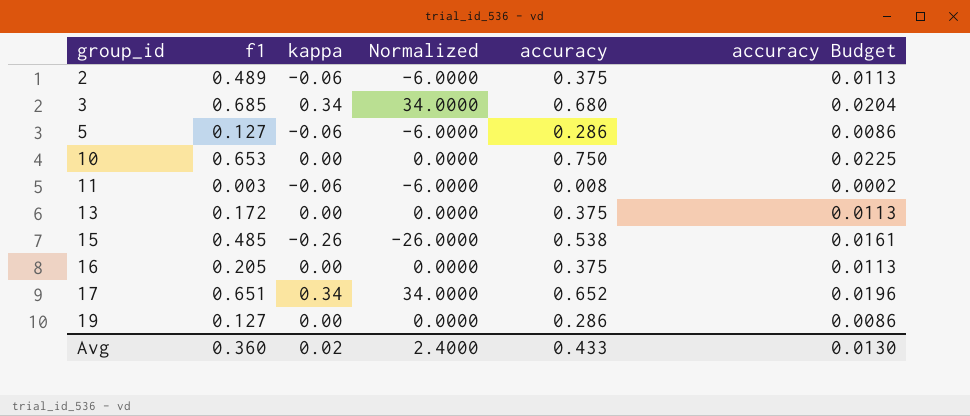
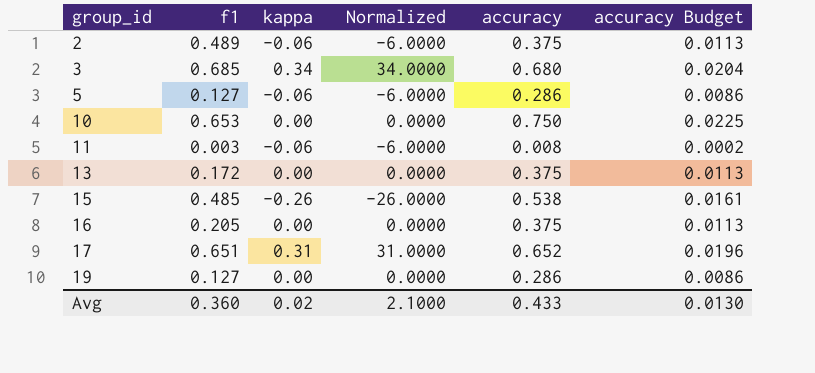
17 | kappa: 0.34 -> 0.31
17 | Normalized: 34.0000 -> 31.0000
Avg | Normalized: 2.4000 -> 2.1000

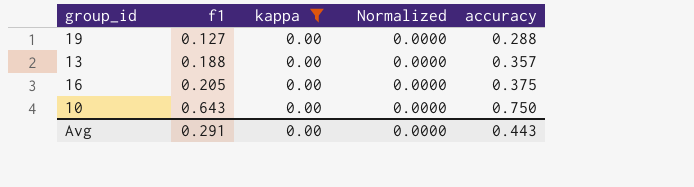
filter: none -> kappa = 0.00
row order: group_id ascending -> f1 ascending
column accuracy Budget | formula: [accuracy] * 0.03 -> none
19 | accuracy: 0.286 -> 0.288
13 | f1: 0.172 -> 0.188
13 | accuracy: 0.375 -> 0.357
10 | f1: 0.653 -> 0.643
Avg | f1: 0.360 -> 0.291
Avg | kappa: 0.02 -> 0.00
Avg | Normalized: 2.1000 -> 0.0000
Avg | accuracy: 0.433 -> 0.443

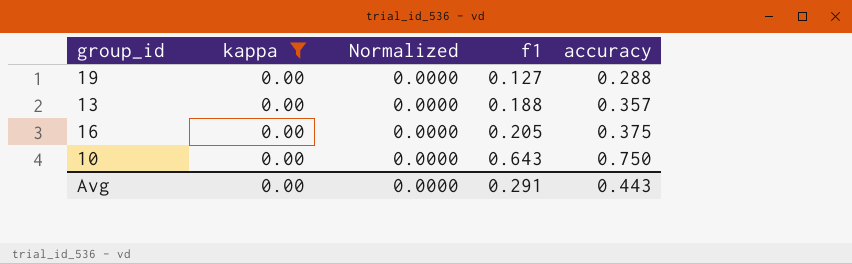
column f1 | position: 2 -> 4

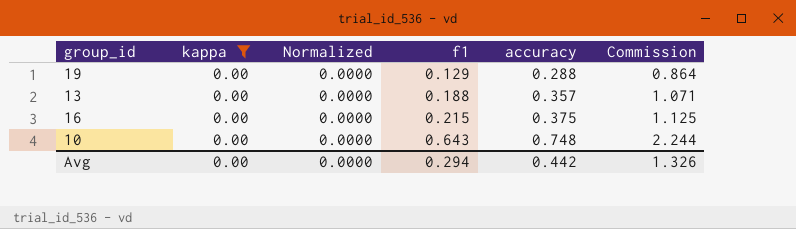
column Commission | formula: none -> [accuracy] * 3
19 | f1: 0.127 -> 0.129
16 | f1: 0.205 -> 0.215
10 | accuracy: 0.750 -> 0.748
Avg | f1: 0.291 -> 0.294
Avg | accuracy: 0.443 -> 0.442

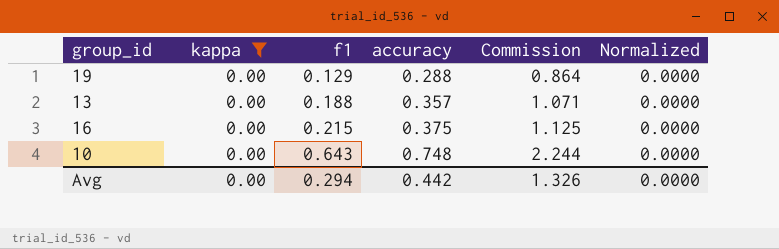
column Normalized | position: 3 -> 6

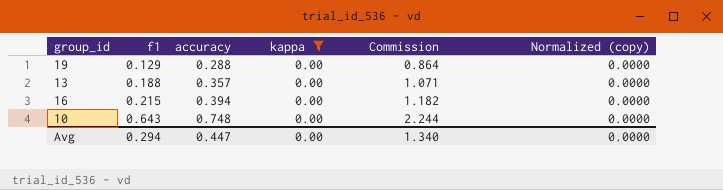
column kappa | position: 2 -> 4
column name: Normalized -> Normalized (copy)
16 | accuracy: 0.375 -> 0.394
16 | Commission: 1.125 -> 1.182
Avg | accuracy: 0.442 -> 0.447
Avg | Commission: 1.326 -> 1.340

